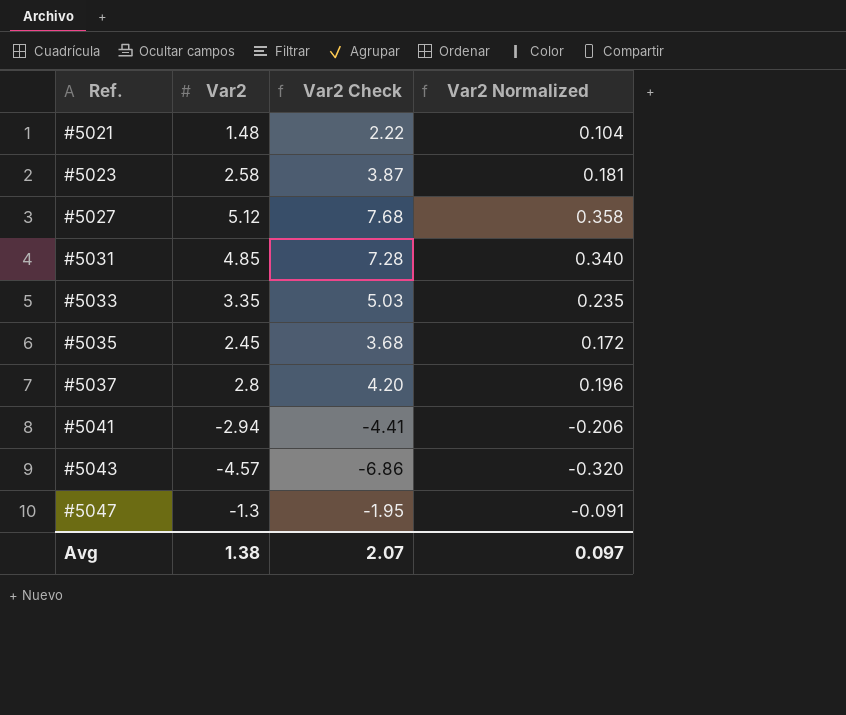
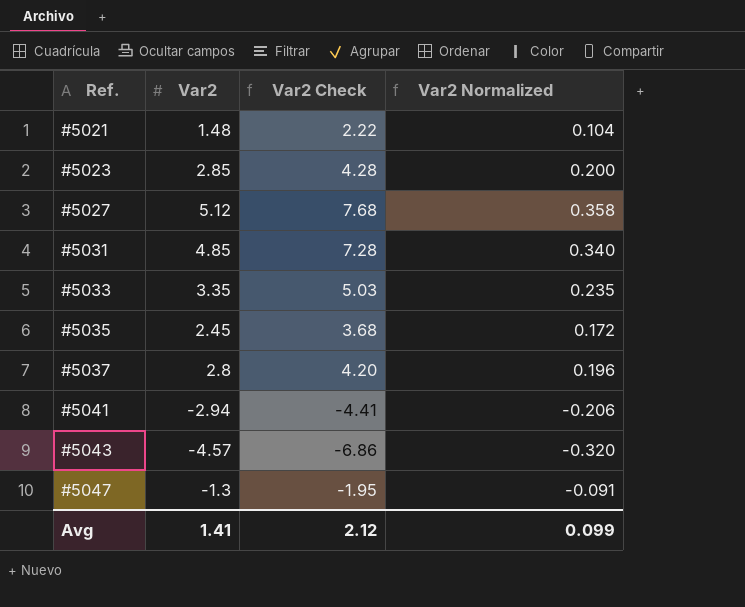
#5023 | Var2: 2.58 -> 2.85
#5023 | Var2 Check: 3.87 -> 4.28
#5023 | Var2 Normalized: 0.181 -> 0.200
Avg | Var2: 1.38 -> 1.41
Avg | Var2 Check: 2.07 -> 2.12
Avg | Var2 Normalized: 0.097 -> 0.099

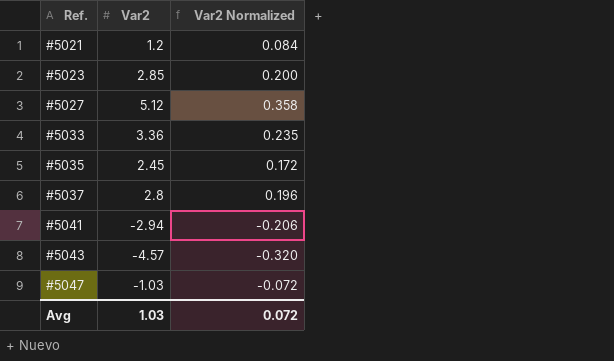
column Var2 Check | formula: [Var2] * 1.5 -> none
row #5031: 4.85 | 7.28 | 0.340 -> none
#5021 | Var2: 1.48 -> 1.2
#5021 | Var2 Normalized: 0.104 -> 0.084
#5033 | Var2: 3.35 -> 3.36
#5047 | Var2: -1.3 -> -1.03
#5047 | Var2 Normalized: -0.091 -> -0.072
Avg | Var2: 1.41 -> 1.03
Avg | Var2 Normalized: 0.099 -> 0.072

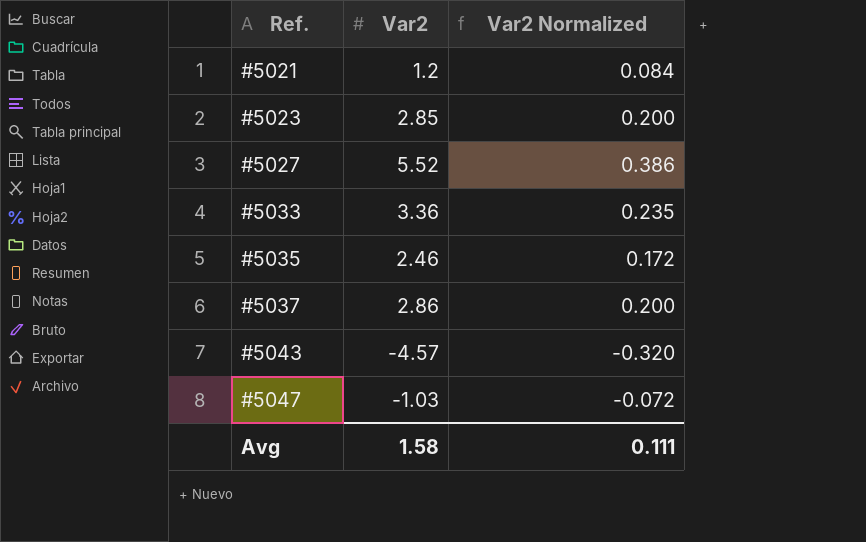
row #5041: -2.94 | -0.206 -> none
#5027 | Var2: 5.12 -> 5.52
#5027 | Var2 Normalized: 0.358 -> 0.386
#5035 | Var2: 2.45 -> 2.46
#5037 | Var2: 2.8 -> 2.86
#5037 | Var2 Normalized: 0.196 -> 0.200
Avg | Var2: 1.03 -> 1.58
Avg | Var2 Normalized: 0.072 -> 0.111

